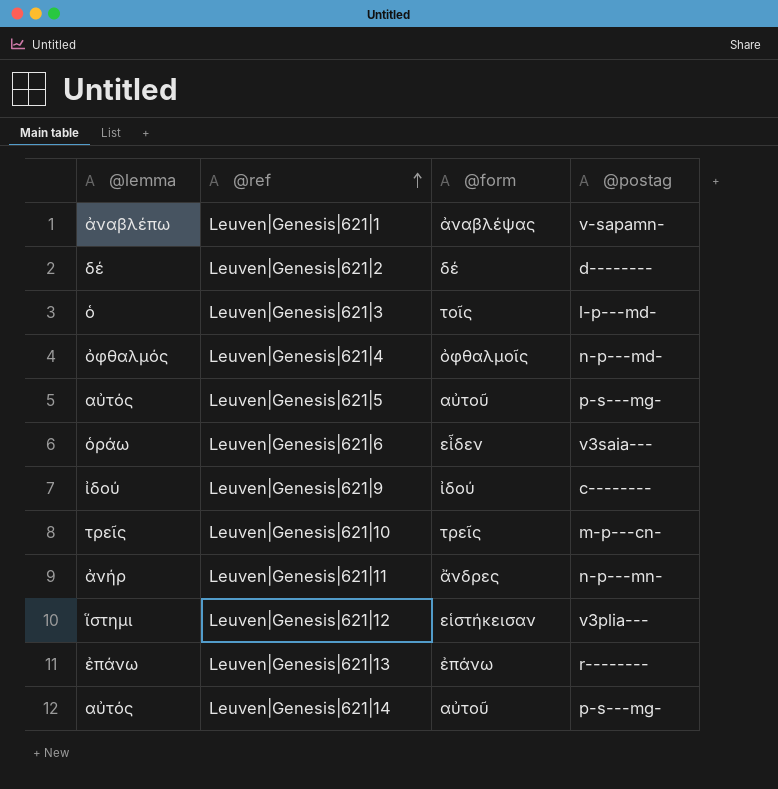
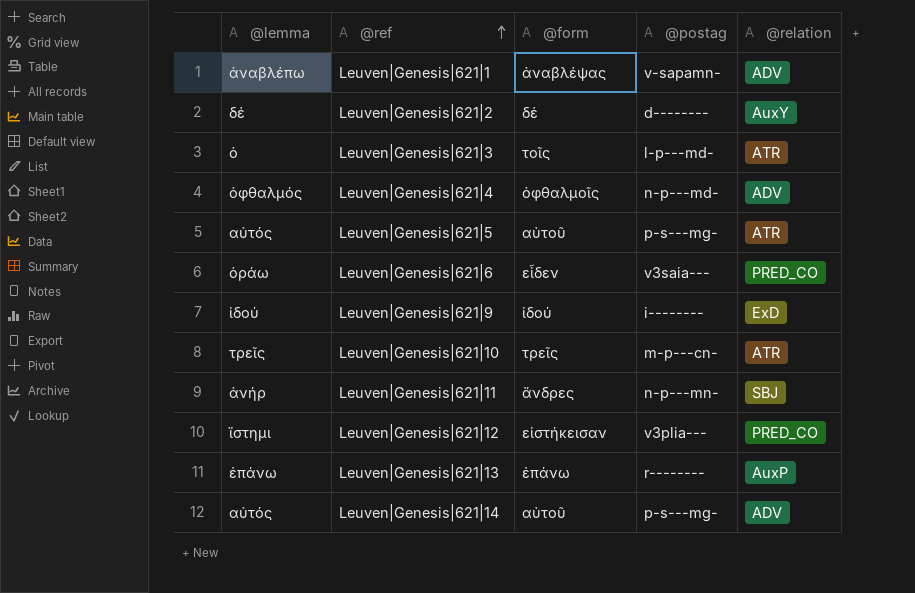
column @relation | position: none -> 5
Leuven|Genesis|621|9 | @postag: c-------- -> i--------

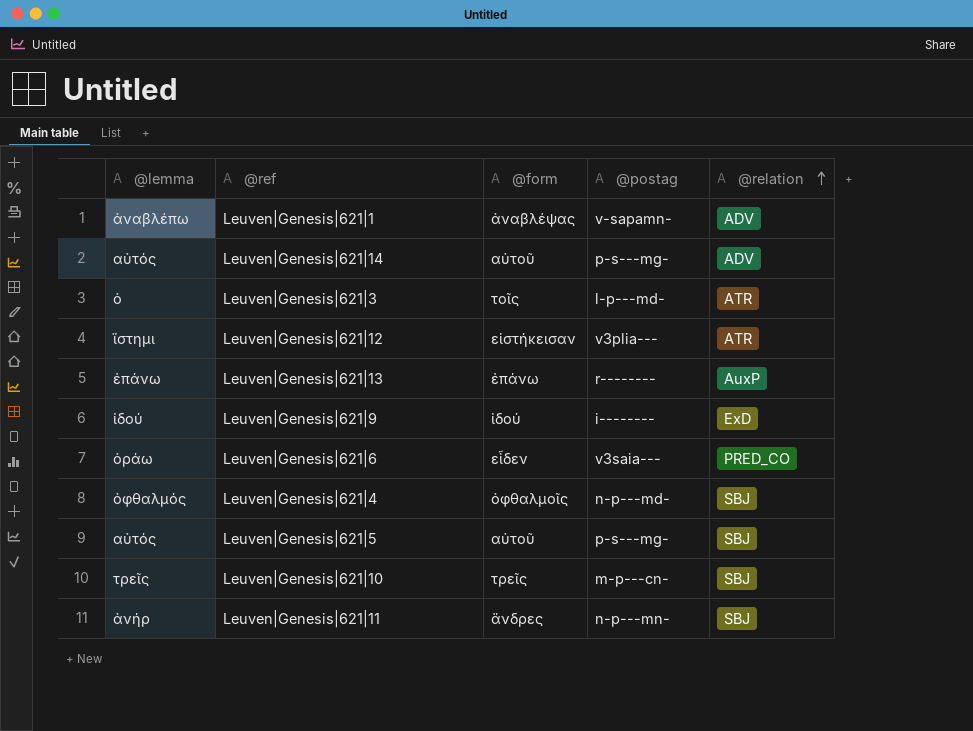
row order: @ref ascending -> @relation ascending
row Leuven|Genesis|621|2: δέ | δέ | d-------- | AuxY -> none
Leuven|Genesis|621|12 | @relation: PRED_CO -> ATR
Leuven|Genesis|621|4 | @relation: ADV -> SBJ
Leuven|Genesis|621|5 | @relation: ATR -> SBJ
Leuven|Genesis|621|10 | @relation: ATR -> SBJ

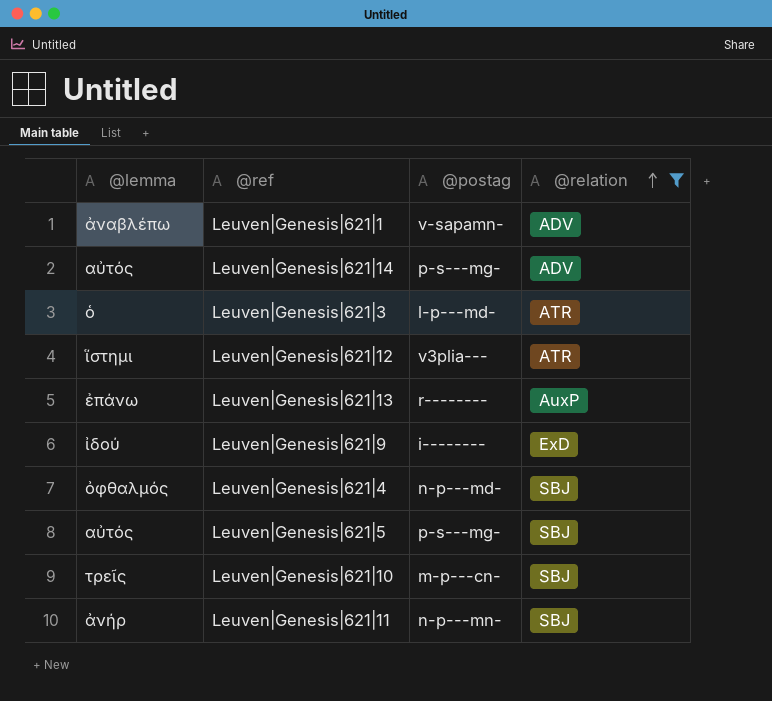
filter: none -> @relation != PRED_CO
column @form | position: 3 -> none

